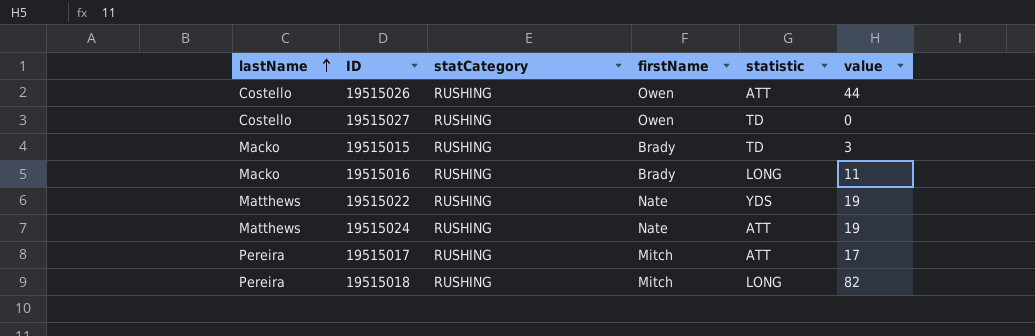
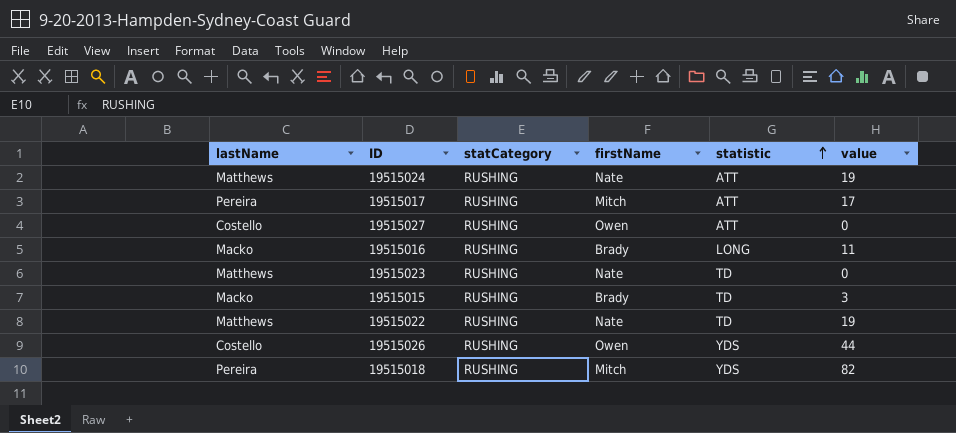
row order: lastName ascending -> statistic ascending
19515027 | statistic: TD -> ATT
row 19515023: none -> Matthews | RUSHING | Nate | TD | 0
19515022 | statistic: YDS -> TD
19515026 | statistic: ATT -> YDS
19515018 | statistic: LONG -> YDS

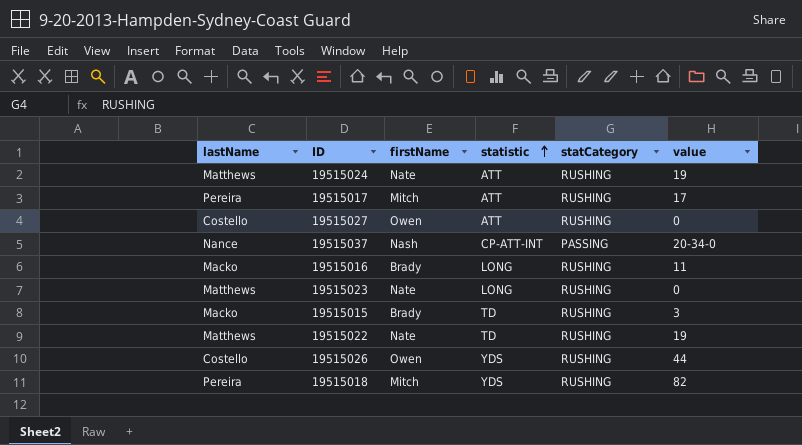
column statCategory | position: 3 -> 5
row 19515037: none -> Nance | Nash | CP-ATT-INT | PASSING | 20-34-0
19515023 | statistic: TD -> LONG

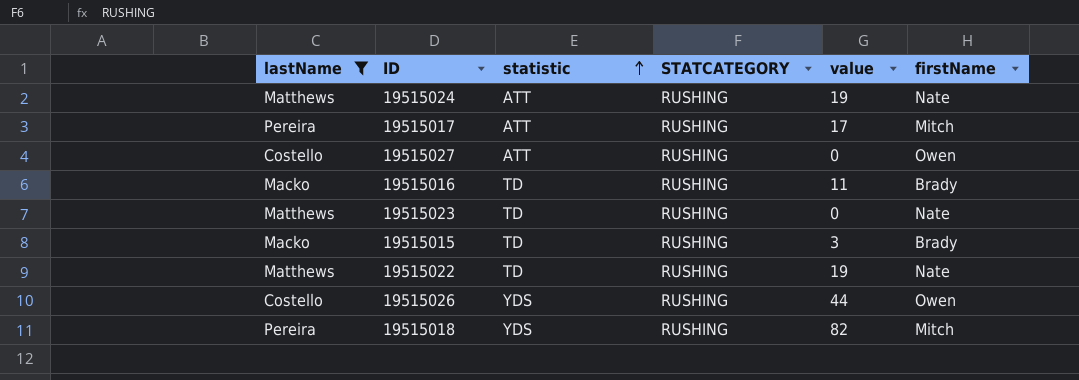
filter: none -> lastName != Nance
column name: statCategory -> STATCATEGORY
column firstName | position: 3 -> 6
19515016 | statistic: LONG -> TD
19515023 | statistic: LONG -> TD

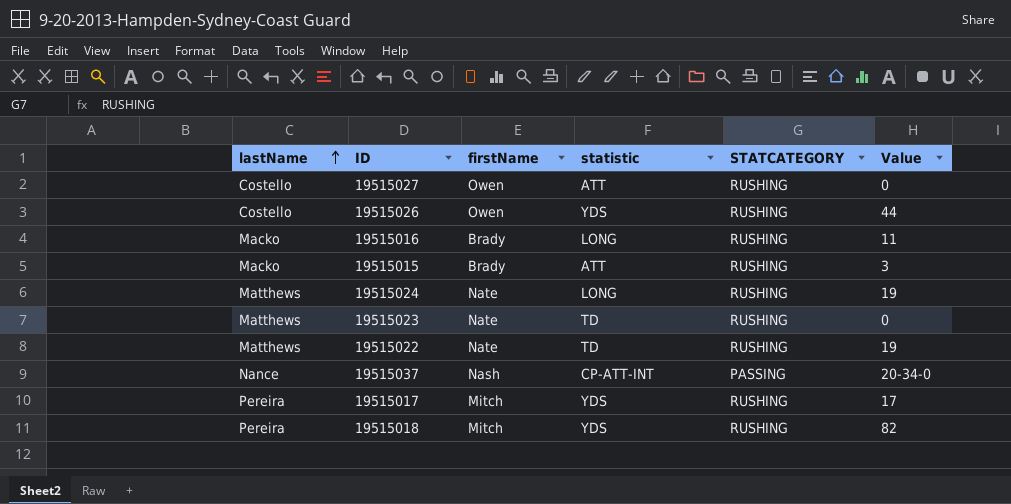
filter: lastName != Nance -> none
row order: statistic ascending -> lastName ascending
column firstName | position: 6 -> 3
column name: value -> Value
19515016 | statistic: TD -> LONG
19515015 | statistic: TD -> ATT
19515024 | statistic: ATT -> LONG
19515017 | statistic: ATT -> YDS

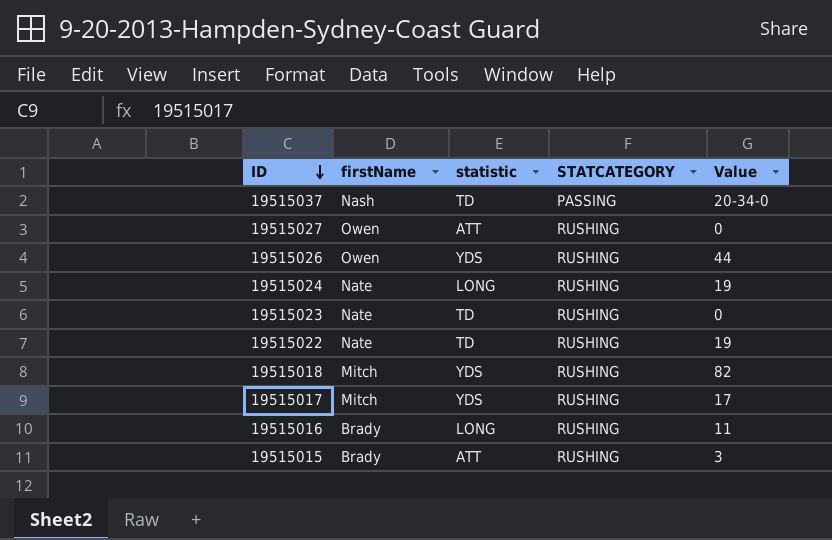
row order: lastName ascending -> ID descending
column lastName | position: 1 -> none
19515037 | statistic: CP-ATT-INT -> TD

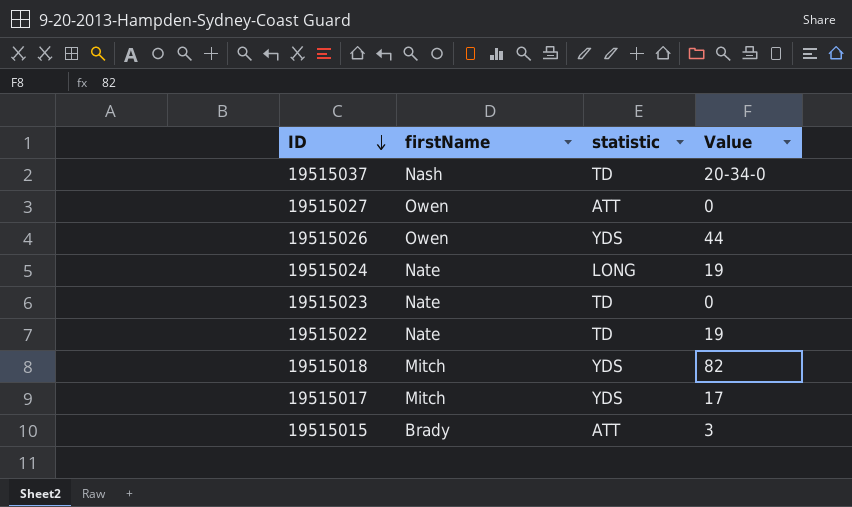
column STATCATEGORY | position: 4 -> none
row 19515016: Brady | LONG | RUSHING | 11 -> none

